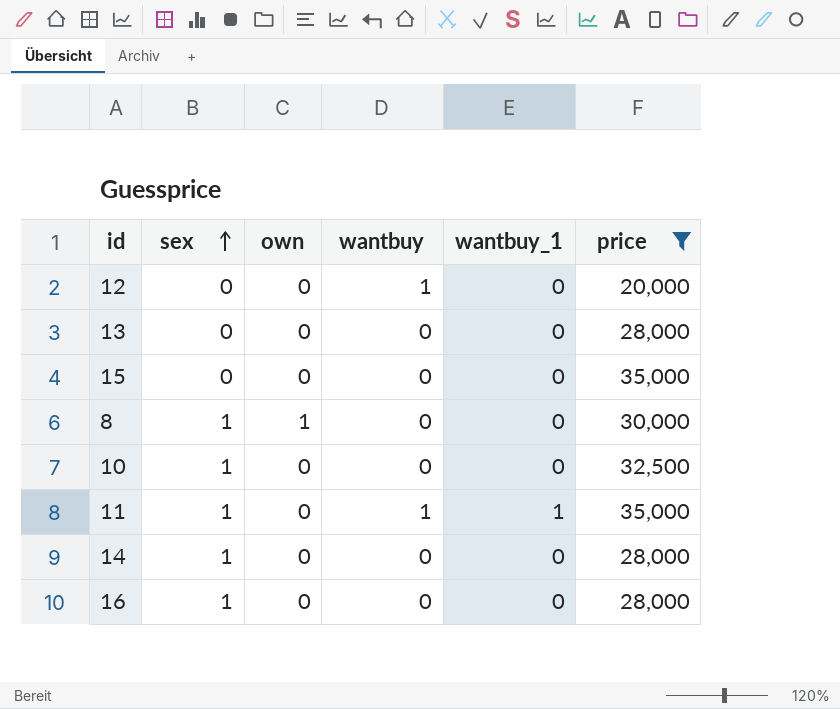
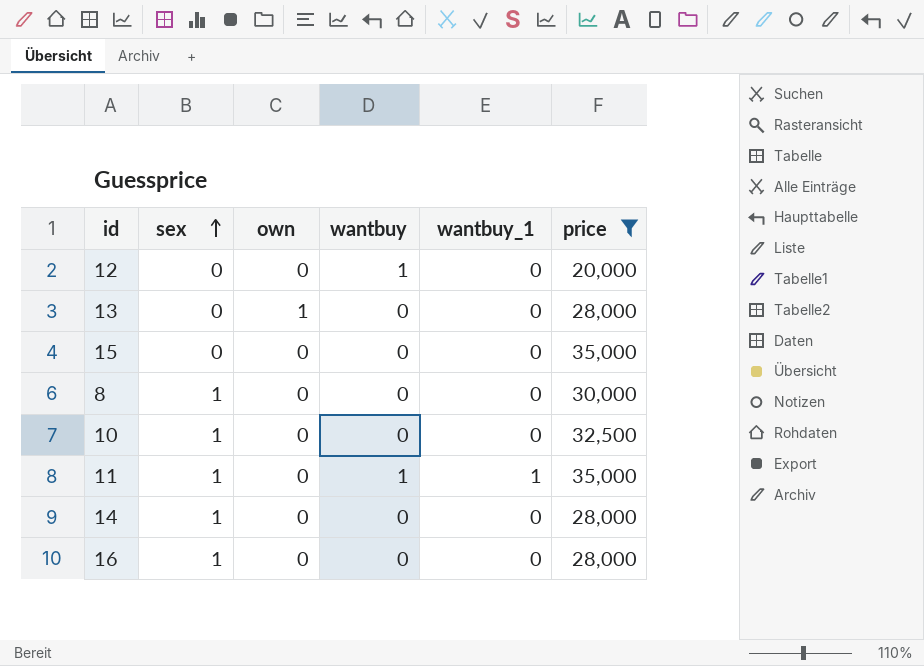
13 | own: 0 -> 1
8 | own: 1 -> 0

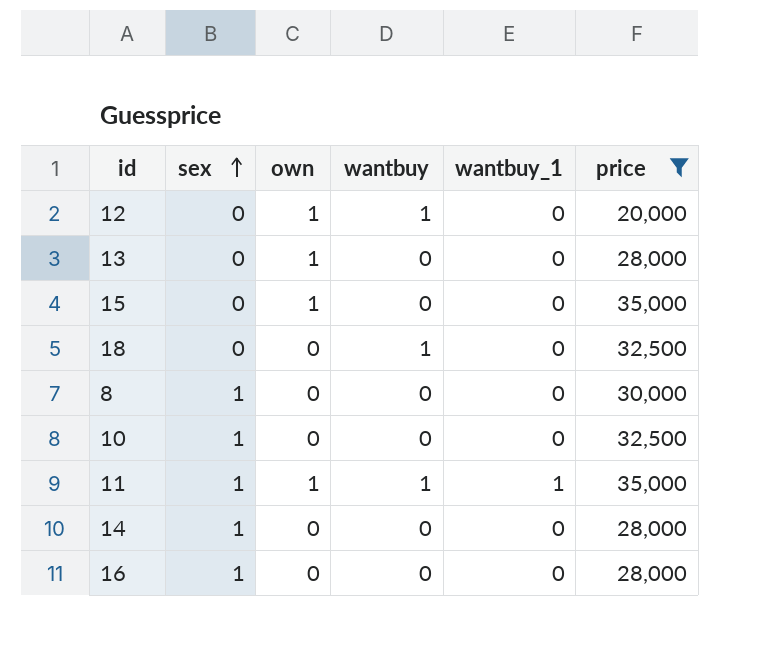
12 | own: 0 -> 1
15 | own: 0 -> 1
row 18: none -> 0 | 0 | 1 | 0 | 32,500
11 | own: 0 -> 1

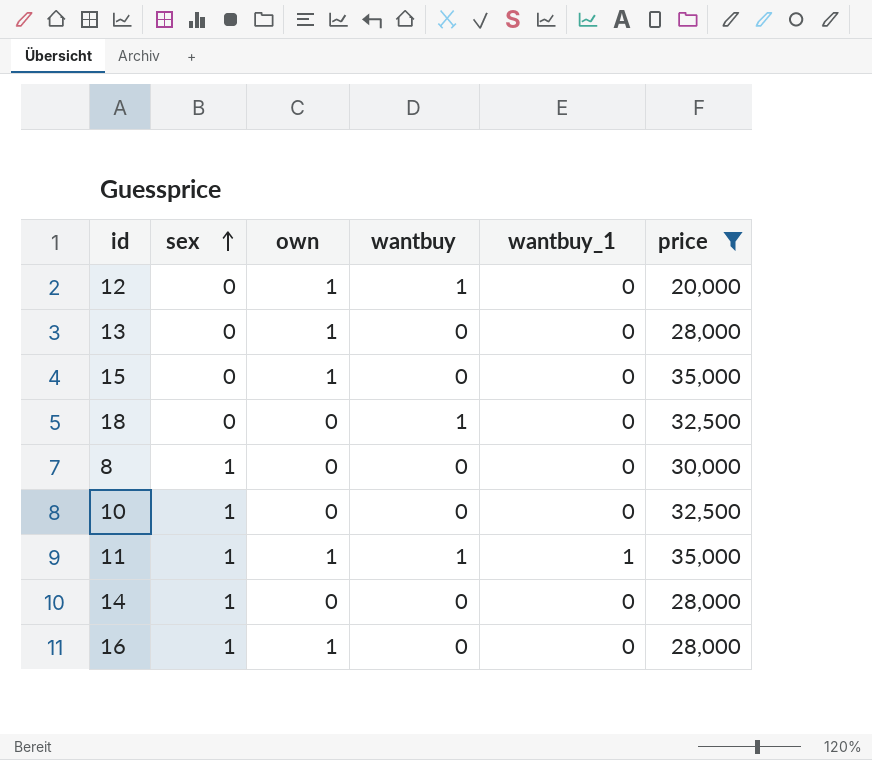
16 | own: 0 -> 1

